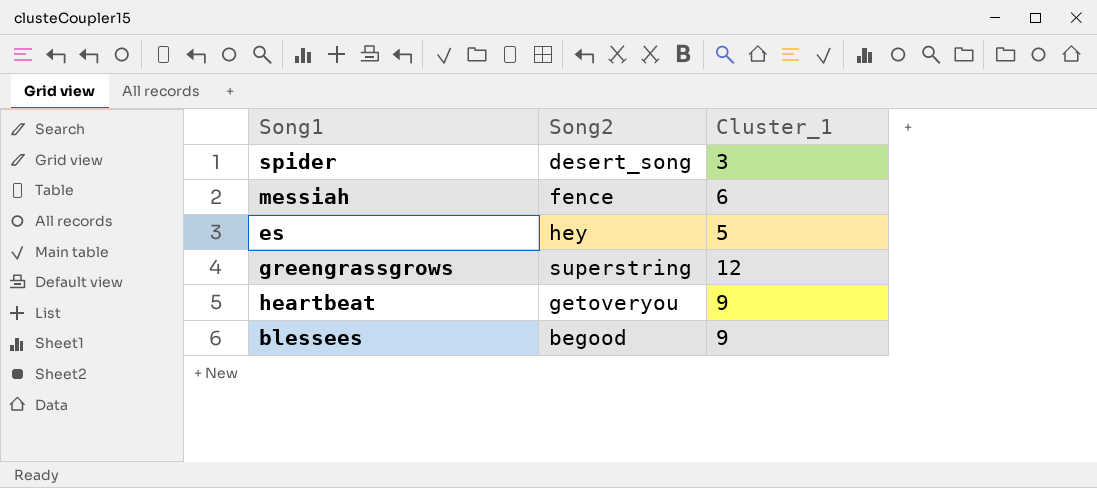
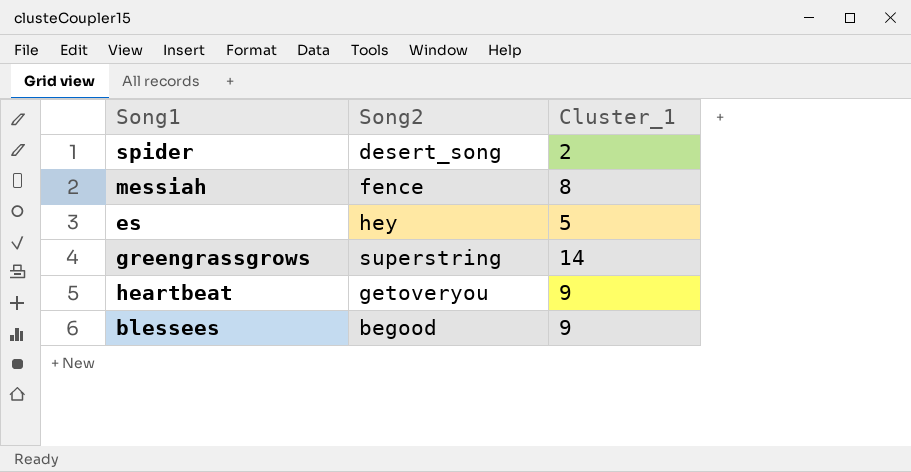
spider | Cluster_1: 3 -> 2
messiah | Cluster_1: 6 -> 8
greengrassgrows | Cluster_1: 12 -> 14

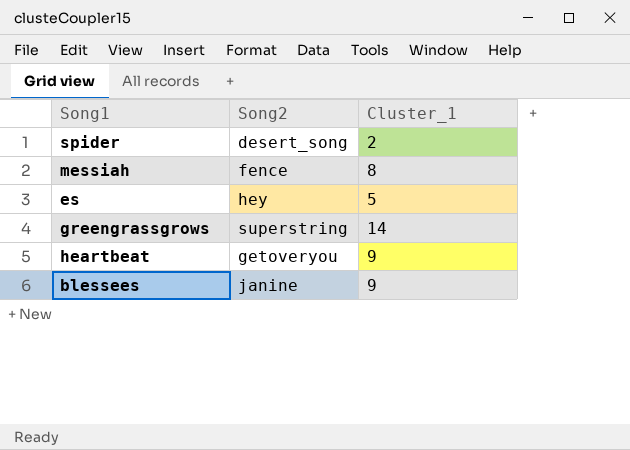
blessees | Song2: begood -> janine

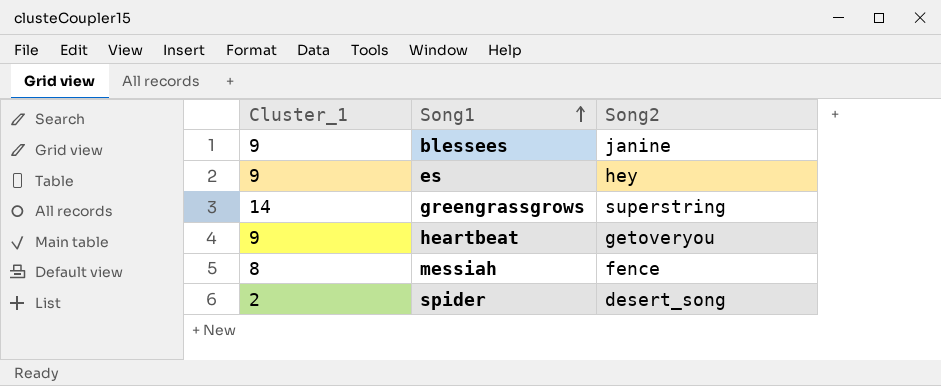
row order: none -> Song1 ascending
column Cluster_1 | position: 3 -> 1
es | Cluster_1: 5 -> 9

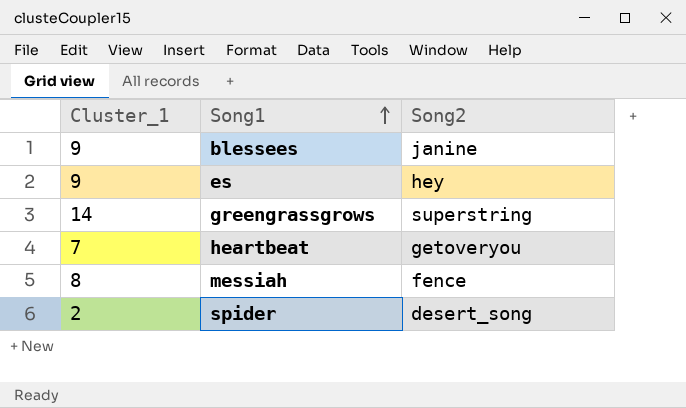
heartbeat | Cluster_1: 9 -> 7

